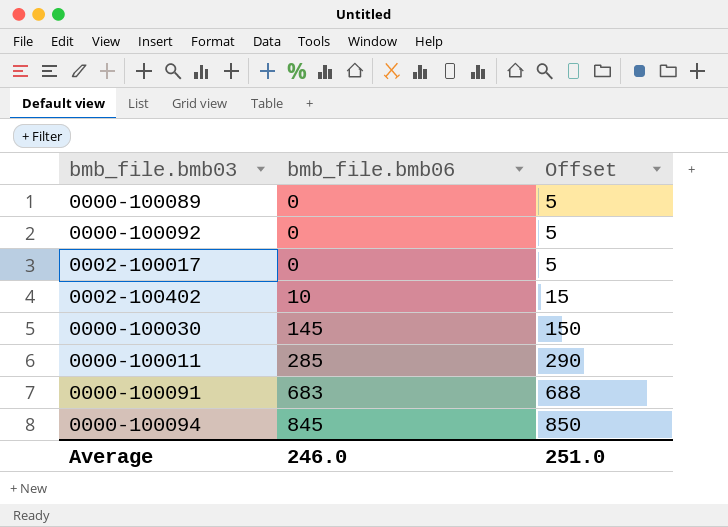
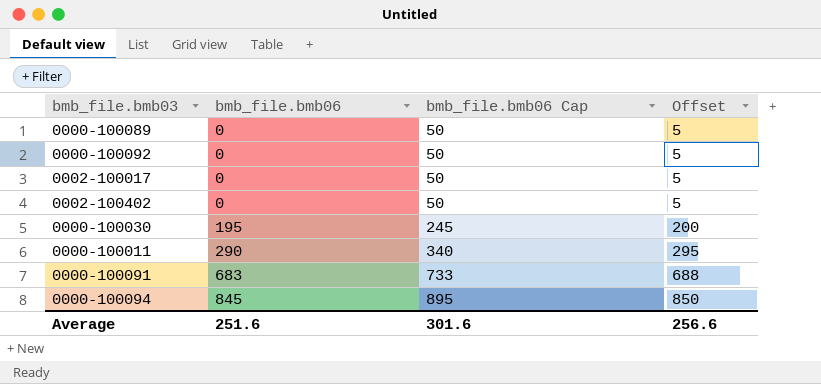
column bmb_file.bmb06 Cap | formula: none -> [bmb_file.bmb06] + 50
0002-100402 | bmb_file.bmb06: 10 -> 0
0002-100402 | Offset: 15 -> 5
0000-100030 | bmb_file.bmb06: 145 -> 195
0000-100030 | Offset: 150 -> 200
0000-100011 | bmb_file.bmb06: 285 -> 290
0000-100011 | Offset: 290 -> 295
Average | bmb_file.bmb06: 246.0 -> 251.6
Average | Offset: 251.0 -> 256.6

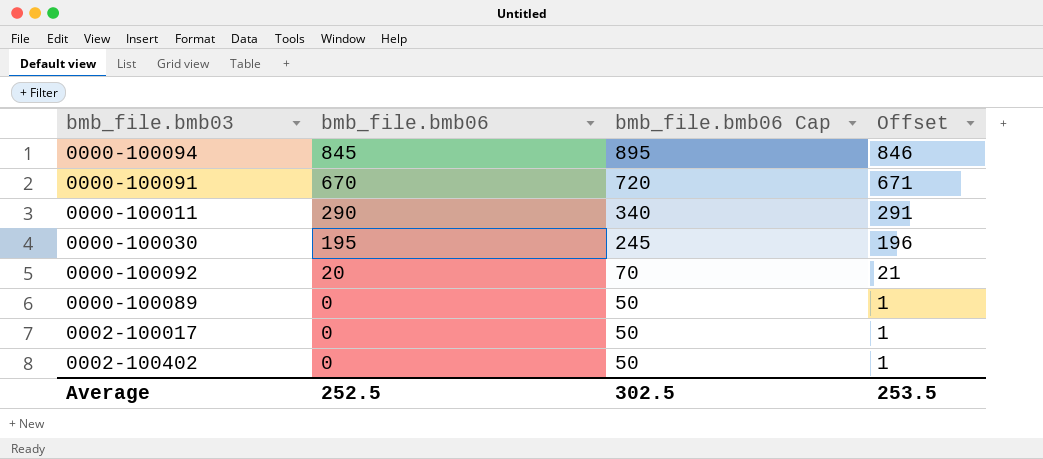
row order: bmb_file.bmb06 ascending -> bmb_file.bmb06 descending
column Offset | formula: [bmb_file.bmb06] + 5 -> [bmb_file.bmb06] + 1
0000-100091 | bmb_file.bmb06: 683 -> 670
0000-100091 | bmb_file.bmb06 Cap: 733 -> 720
0000-100092 | bmb_file.bmb06: 0 -> 20
0000-100092 | bmb_file.bmb06 Cap: 50 -> 70
Average | bmb_file.bmb06: 251.6 -> 252.5
Average | bmb_file.bmb06 Cap: 301.6 -> 302.5
Average | Offset: 256.6 -> 253.5

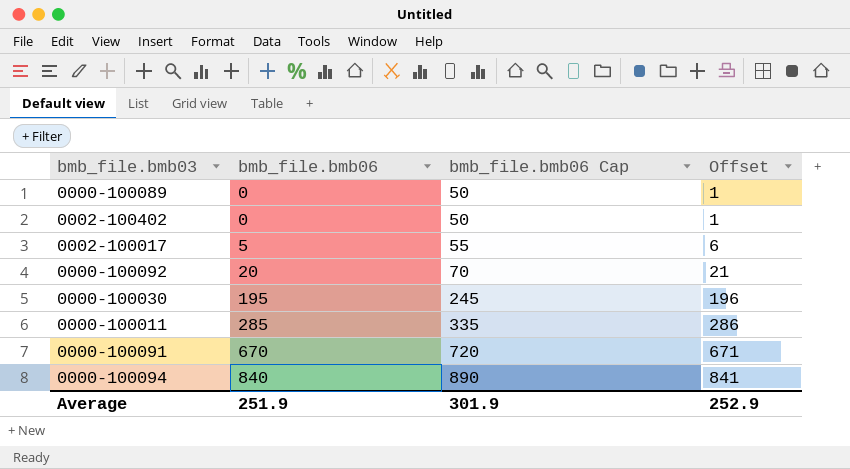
row order: bmb_file.bmb06 descending -> bmb_file.bmb06 ascending
0002-100017 | bmb_file.bmb06: 0 -> 5
0002-100017 | bmb_file.bmb06 Cap: 50 -> 55
0002-100017 | Offset: 1 -> 6
0000-100011 | bmb_file.bmb06: 290 -> 285
0000-100011 | bmb_file.bmb06 Cap: 340 -> 335
0000-100011 | Offset: 291 -> 286
0000-100094 | bmb_file.bmb06: 845 -> 840
0000-100094 | bmb_file.bmb06 Cap: 895 -> 890
0000-100094 | Offset: 846 -> 841
Average | bmb_file.bmb06: 252.5 -> 251.9
Average | bmb_file.bmb06 Cap: 302.5 -> 301.9
Average | Offset: 253.5 -> 252.9

